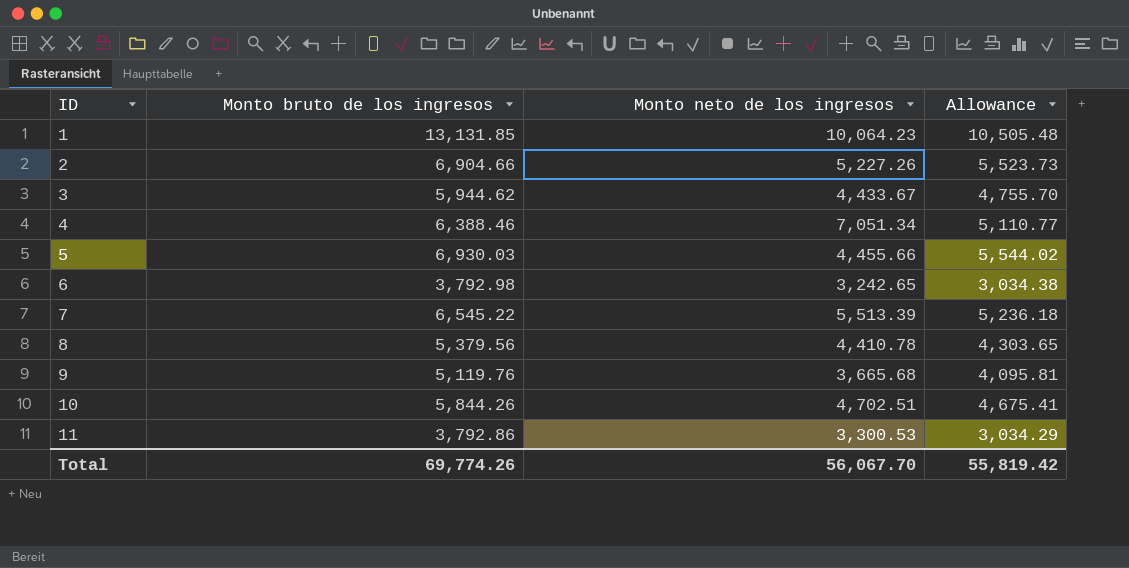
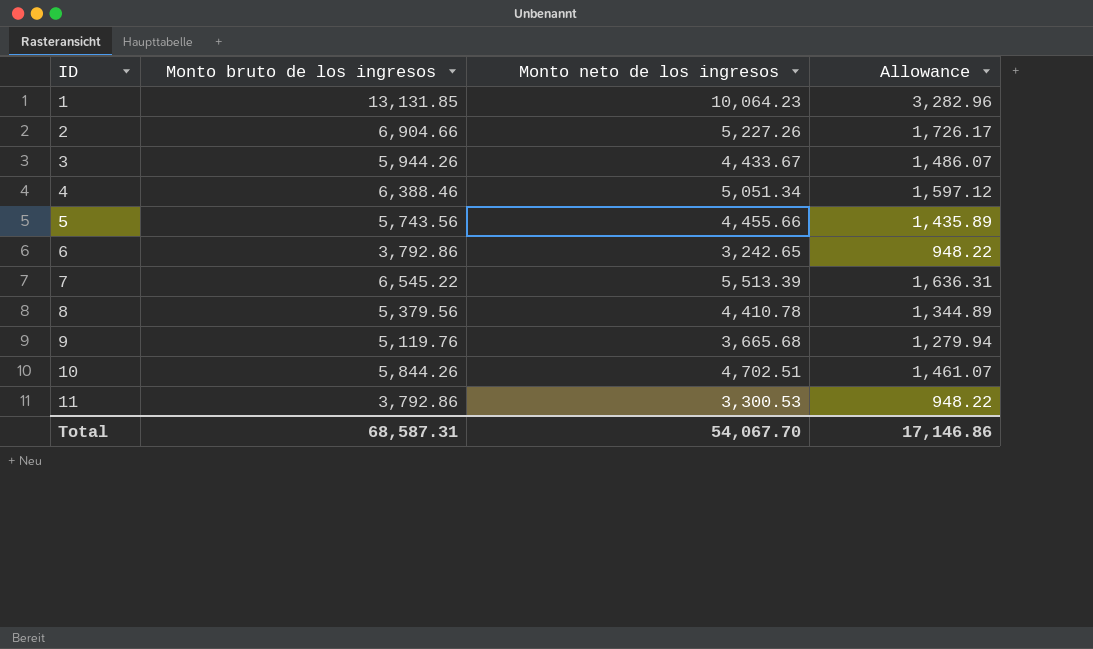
column Allowance | formula: [Monto bruto de los ingresos] * 0.8 -> [Monto bruto de los ingresos] * 0.25
3 | Monto bruto de los ingresos: 5,944.62 -> 5,944.26
4 | Monto neto de los ingresos: 7,051.34 -> 5,051.34
5 | Monto bruto de los ingresos: 6,930.03 -> 5,743.56
6 | Monto bruto de los ingresos: 3,792.98 -> 3,792.86
Total | Monto bruto de los ingresos: 69,774.26 -> 68,587.31
Total | Monto neto de los ingresos: 56,067.70 -> 54,067.70
Total | Allowance: 55,819.42 -> 17,146.86

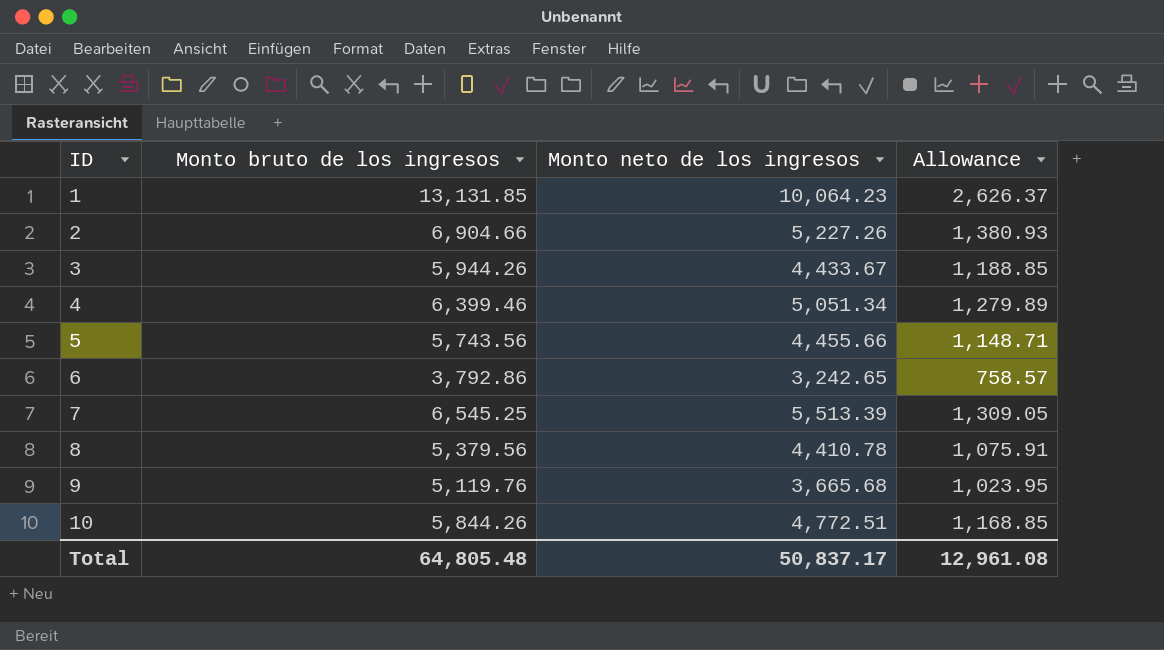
column Allowance | formula: [Monto bruto de los ingresos] * 0.25 -> [Monto bruto de los ingresos] * 0.2
row 11: 3,792.86 | 3,300.53 | 948.22 -> none
4 | Monto bruto de los ingresos: 6,388.46 -> 6,399.46
7 | Monto bruto de los ingresos: 6,545.22 -> 6,545.25
10 | Monto neto de los ingresos: 4,702.51 -> 4,772.51
Total | Monto bruto de los ingresos: 68,587.31 -> 64,805.48
Total | Monto neto de los ingresos: 54,067.70 -> 50,837.17
Total | Allowance: 17,146.86 -> 12,961.08

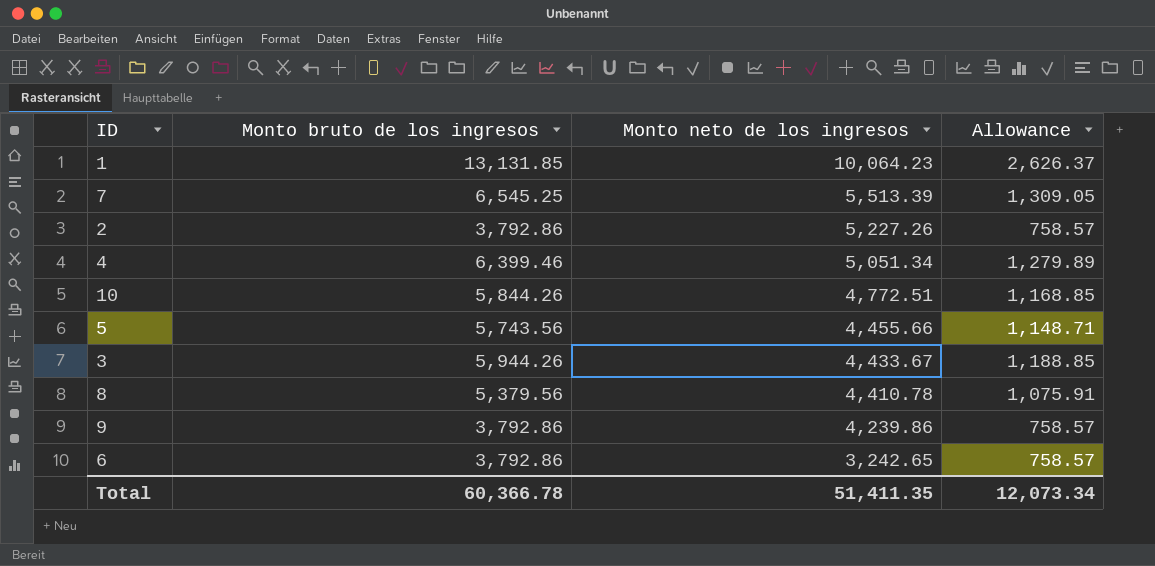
row order: ID ascending -> Monto neto de los ingresos descending
2 | Monto bruto de los ingresos: 6,904.66 -> 3,792.86
2 | Allowance: 1,380.93 -> 758.57
9 | Monto bruto de los ingresos: 5,119.76 -> 3,792.86
9 | Monto neto de los ingresos: 3,665.68 -> 4,239.86
9 | Allowance: 1,023.95 -> 758.57
Total | Monto bruto de los ingresos: 64,805.48 -> 60,366.78
Total | Monto neto de los ingresos: 50,837.17 -> 51,411.35
Total | Allowance: 12,961.08 -> 12,073.34

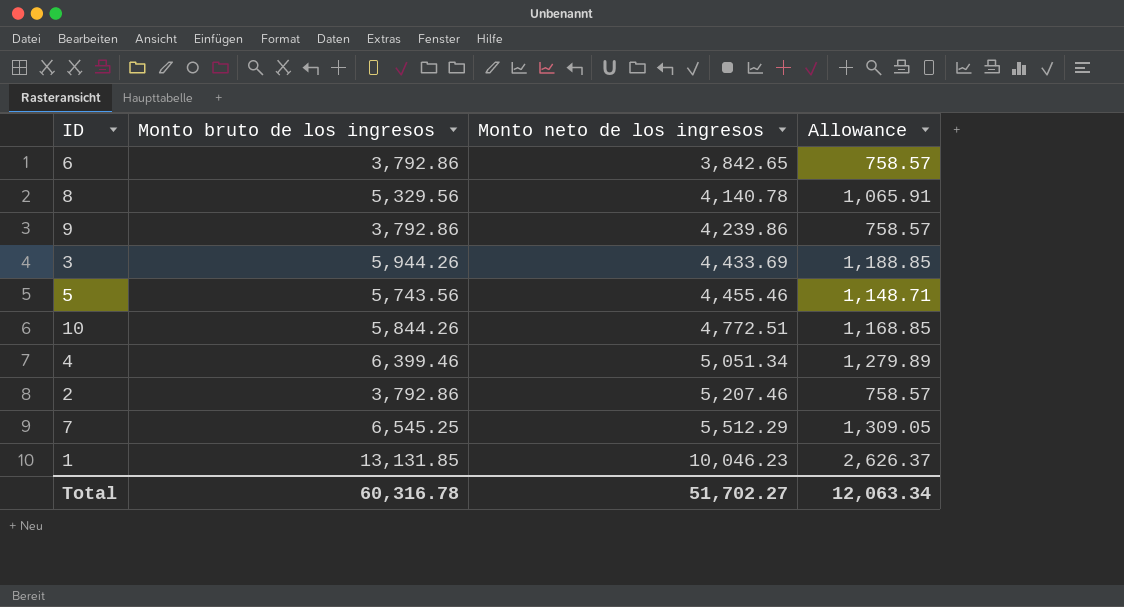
row order: Monto neto de los ingresos descending -> Monto neto de los ingresos ascending
6 | Monto neto de los ingresos: 3,242.65 -> 3,842.65
8 | Monto bruto de los ingresos: 5,379.56 -> 5,329.56
8 | Monto neto de los ingresos: 4,410.78 -> 4,140.78
8 | Allowance: 1,075.91 -> 1,065.91
3 | Monto neto de los ingresos: 4,433.67 -> 4,433.69
5 | Monto neto de los ingresos: 4,455.66 -> 4,455.46
2 | Monto neto de los ingresos: 5,227.26 -> 5,207.46
7 | Monto neto de los ingresos: 5,513.39 -> 5,512.29
1 | Monto neto de los ingresos: 10,064.23 -> 10,046.23
Total | Monto bruto de los ingresos: 60,366.78 -> 60,316.78
Total | Monto neto de los ingresos: 51,411.35 -> 51,702.27
Total | Allowance: 12,073.34 -> 12,063.34

